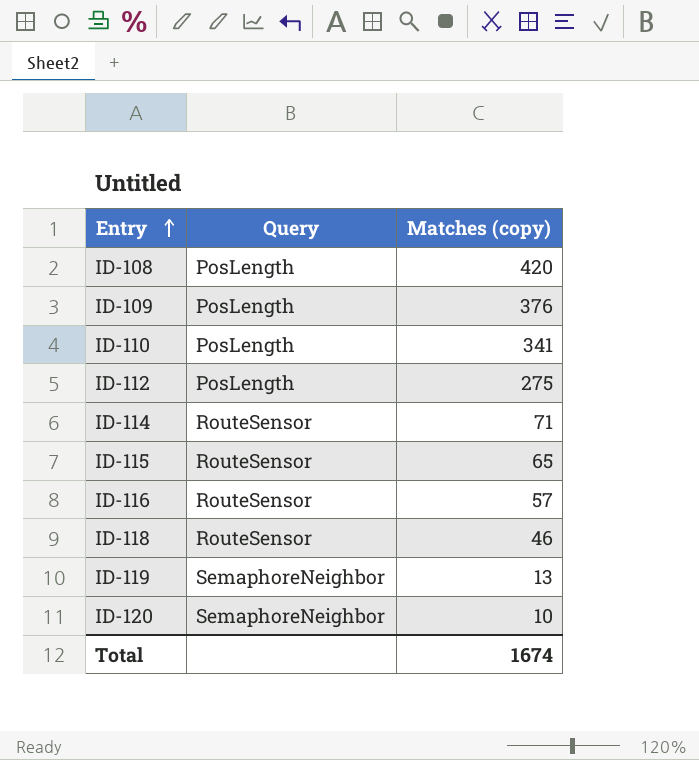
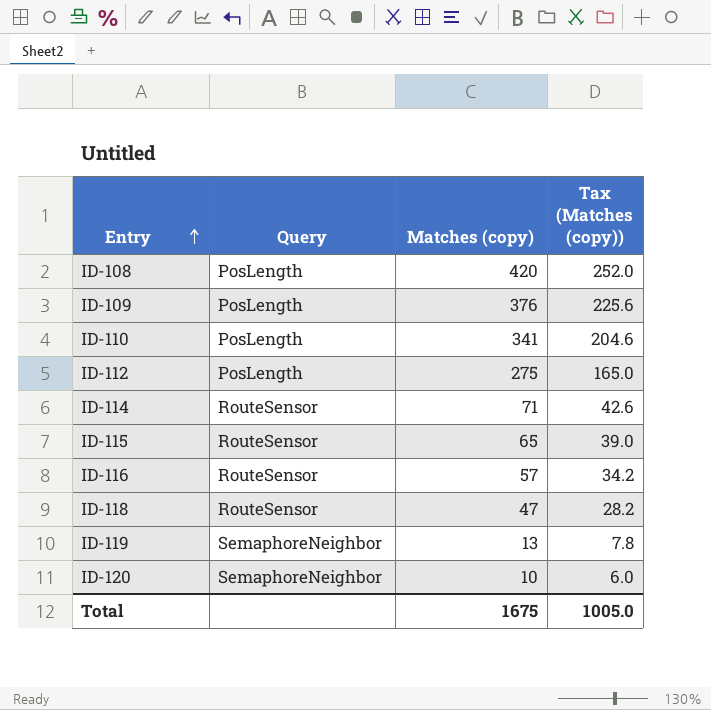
column Tax (Matches (copy)) | formula: none -> [Matches (copy)] * 0.6
ID-118 | Matches (copy): 46 -> 47
Total | Matches (copy): 1674 -> 1675

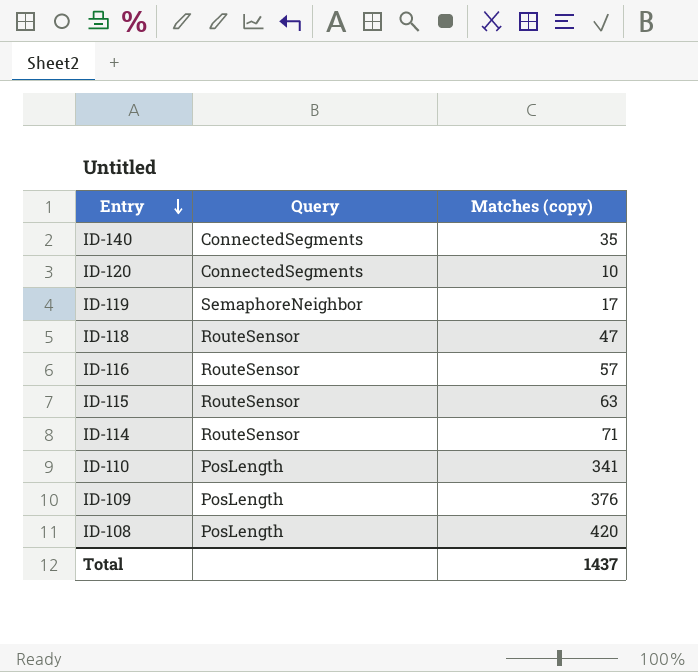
row order: Entry ascending -> Entry descending
column Tax (Matches (copy)) | formula: [Matches (copy)] * 0.6 -> none
row ID-112: PosLength | 275 | 165.0 -> none
row ID-140: none -> ConnectedSegments | 35
ID-120 | Query: SemaphoreNeighbor -> ConnectedSegments
ID-119 | Matches (copy): 13 -> 17
ID-115 | Matches (copy): 65 -> 63
Total | Matches (copy): 1675 -> 1437

